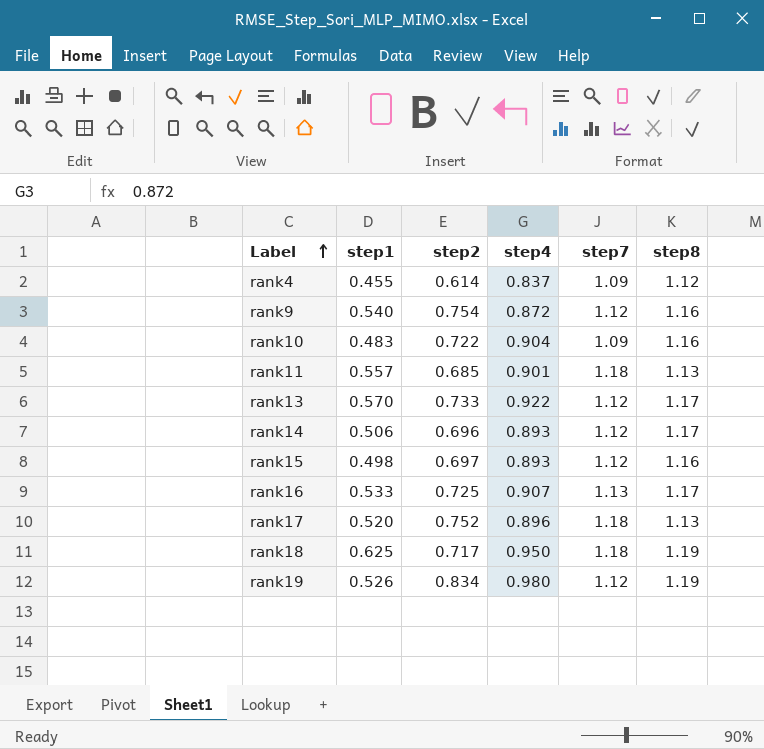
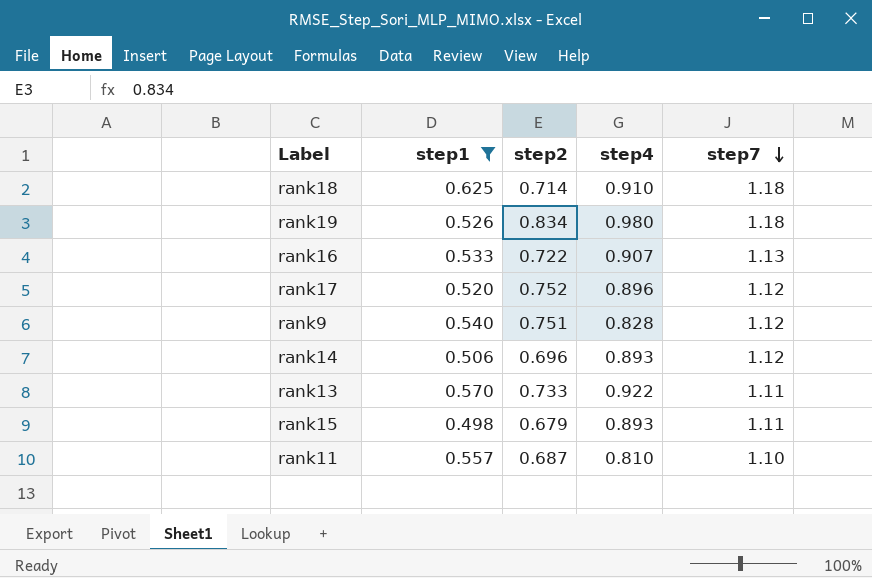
filter: none -> step1 >= 0.498
row order: Label ascending -> step7 descending
column step8 | position: 6 -> none
rank18 | step2: 0.717 -> 0.714
rank18 | step4: 0.950 -> 0.910
rank19 | step7: 1.12 -> 1.18
rank16 | step2: 0.725 -> 0.722
rank17 | step7: 1.18 -> 1.12
rank9 | step2: 0.754 -> 0.751
rank9 | step4: 0.872 -> 0.828
rank13 | step7: 1.12 -> 1.11
rank15 | step2: 0.697 -> 0.679
rank15 | step7: 1.12 -> 1.11
rank11 | step2: 0.685 -> 0.687
rank11 | step4: 0.901 -> 0.810
rank11 | step7: 1.18 -> 1.10

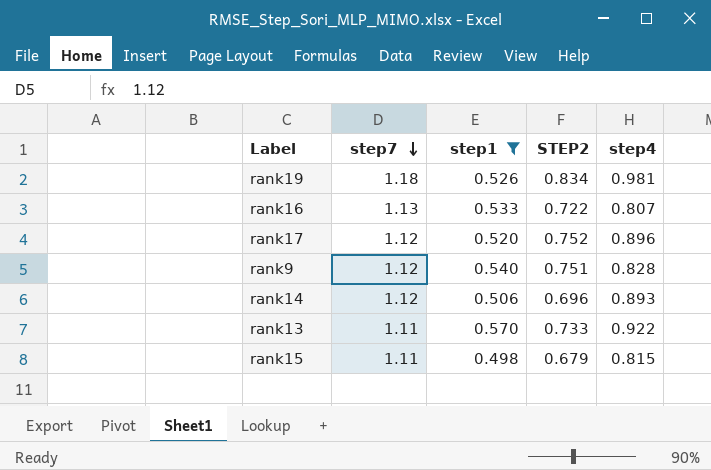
column step7 | position: 5 -> 2
column name: step2 -> STEP2
row rank18: 0.625 | 0.714 | 0.910 | 1.18 -> none
row rank11: 0.557 | 0.687 | 0.810 | 1.10 -> none
rank19 | step4: 0.980 -> 0.981
rank16 | step4: 0.907 -> 0.807
rank15 | step4: 0.893 -> 0.815

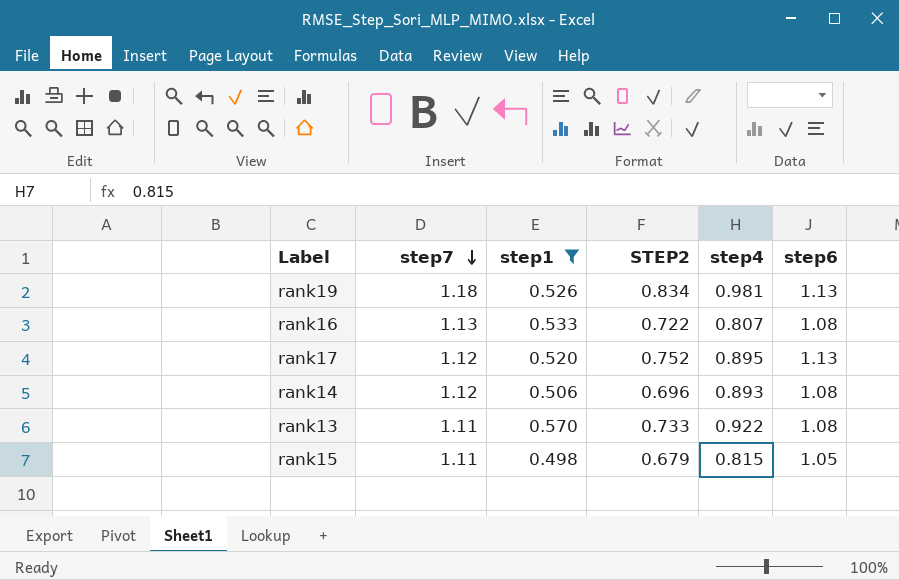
column step6 | position: none -> 6
row rank9: 1.12 | 0.540 | 0.751 | 0.828 -> none
rank17 | step4: 0.896 -> 0.895

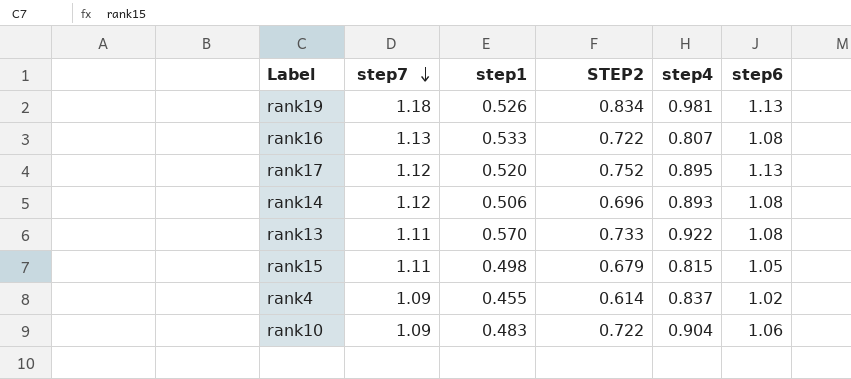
filter: step1 >= 0.498 -> none

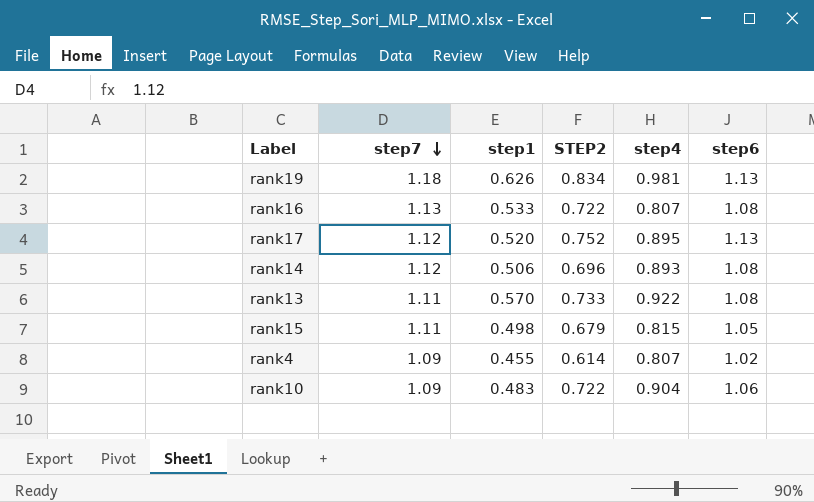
rank19 | step1: 0.526 -> 0.626
rank4 | step4: 0.837 -> 0.807

